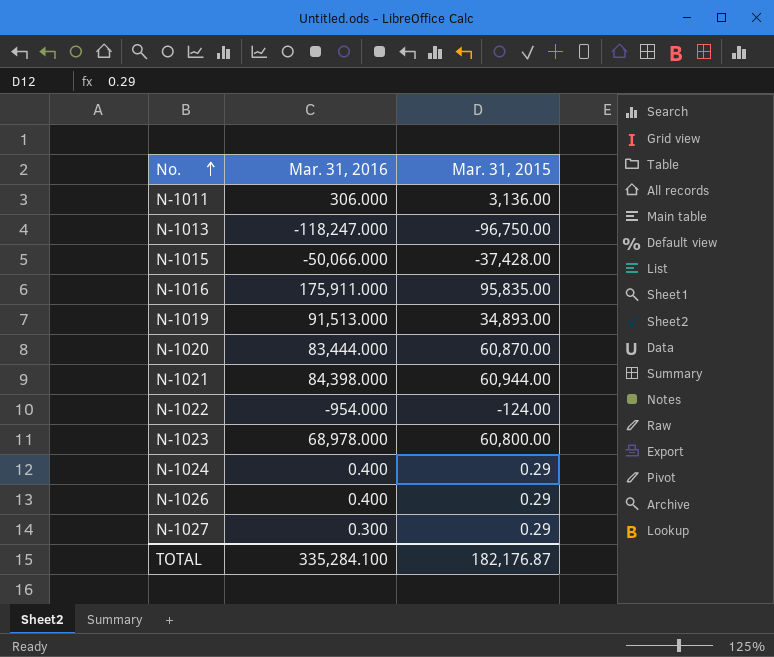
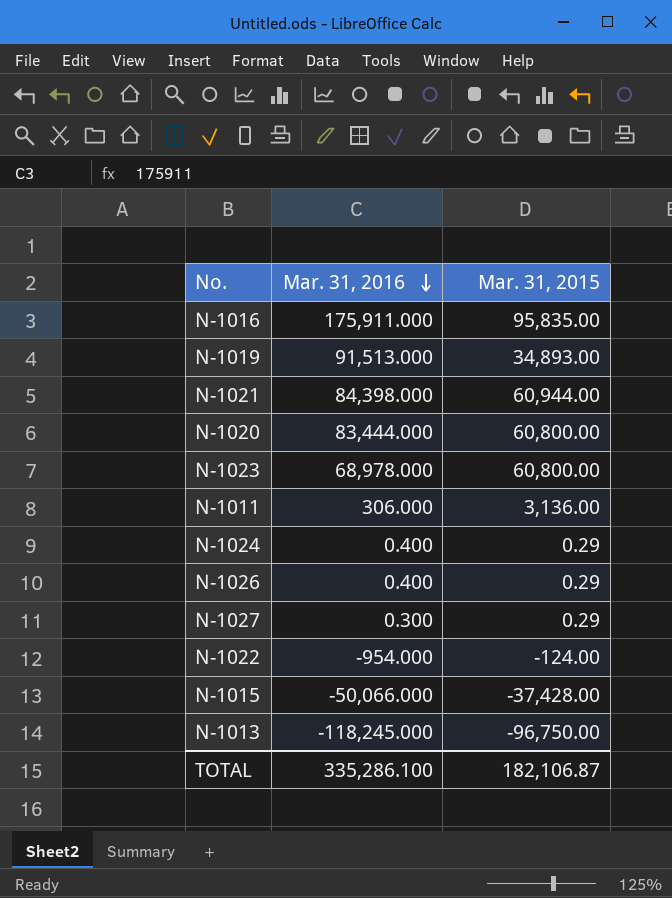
row order: No. ascending -> Mar. 31, 2016 descending
N-1020 | Mar. 31, 2015: 60,870.00 -> 60,800.00
N-1013 | Mar. 31, 2016: -118,247.000 -> -118,245.000
TOTAL | Mar. 31, 2016: 335,284.100 -> 335,286.100
TOTAL | Mar. 31, 2015: 182,176.87 -> 182,106.87

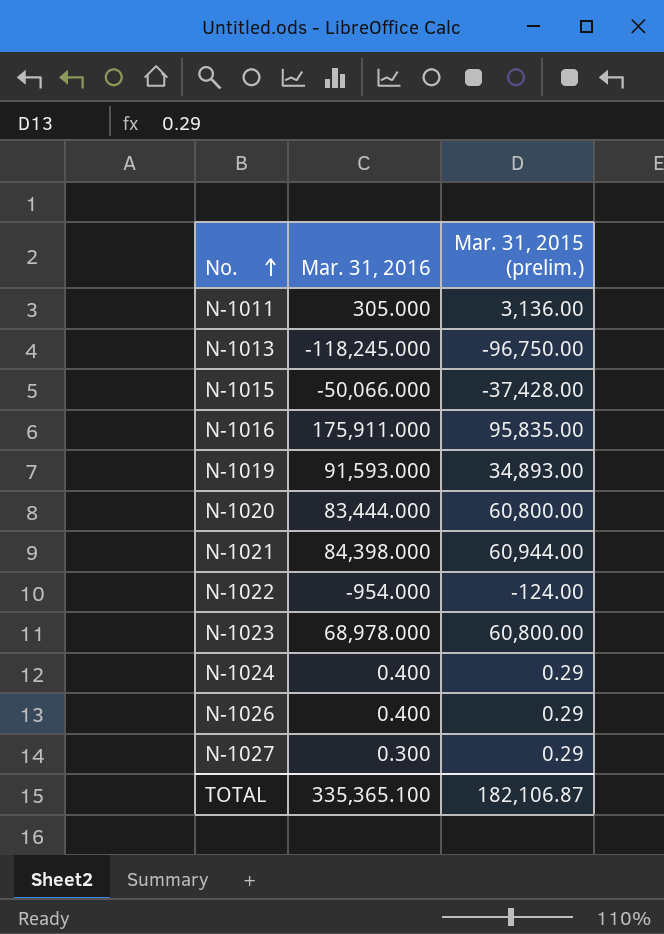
row order: Mar. 31, 2016 descending -> No. ascending
column name: Mar. 31, 2015 -> Mar. 31, 2015 (prelim.)
N-1011 | Mar. 31, 2016: 306.000 -> 305.000
N-1019 | Mar. 31, 2016: 91,513.000 -> 91,593.000
TOTAL | Mar. 31, 2016: 335,286.100 -> 335,365.100

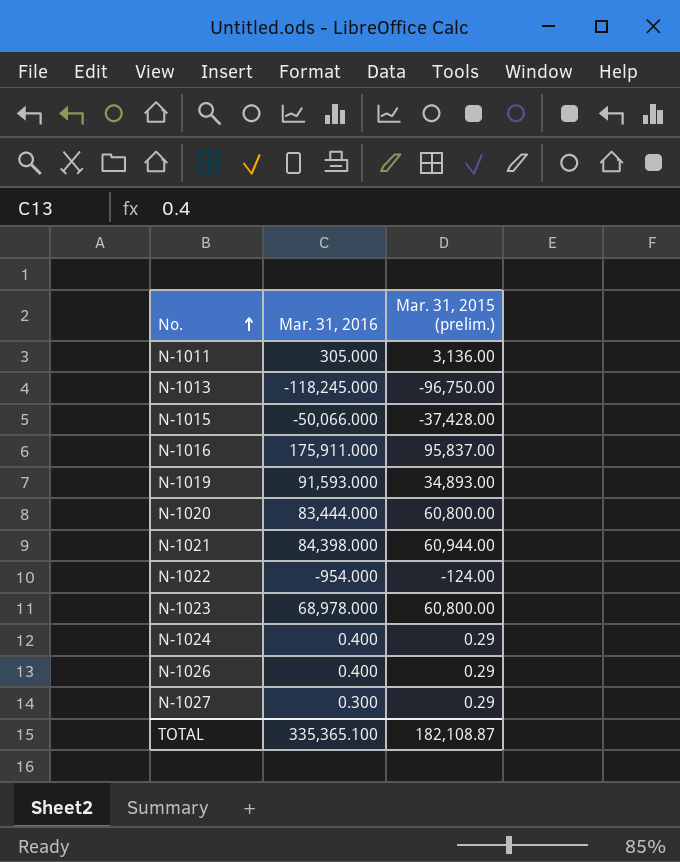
N-1016 | Mar. 31, 2015 (prelim.): 95,835.00 -> 95,837.00
TOTAL | Mar. 31, 2015 (prelim.): 182,106.87 -> 182,108.87

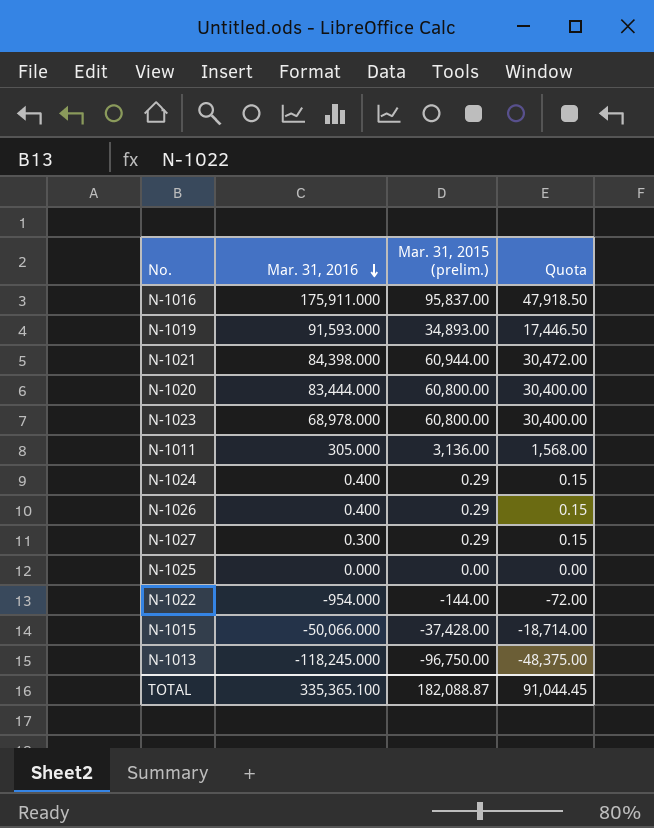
row order: No. ascending -> Mar. 31, 2016 descending
column Quota | formula: none -> [Mar. 31, 2015 (prelim.)] * 0.5
row N-1025: none -> 0.000 | 0.00 | 0.00
N-1022 | Mar. 31, 2015 (prelim.): -124.00 -> -144.00
TOTAL | Mar. 31, 2015 (prelim.): 182,108.87 -> 182,088.87

